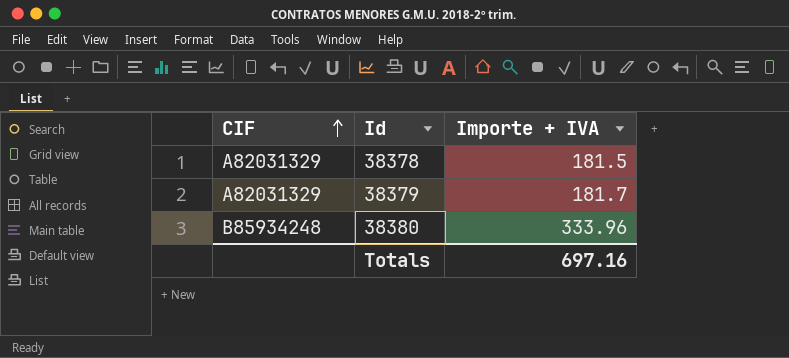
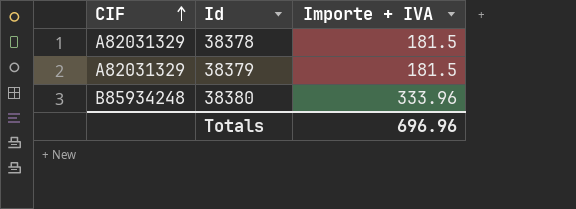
38379 | Importe + IVA: 181.7 -> 181.5
Totals | Importe + IVA: 697.16 -> 696.96

